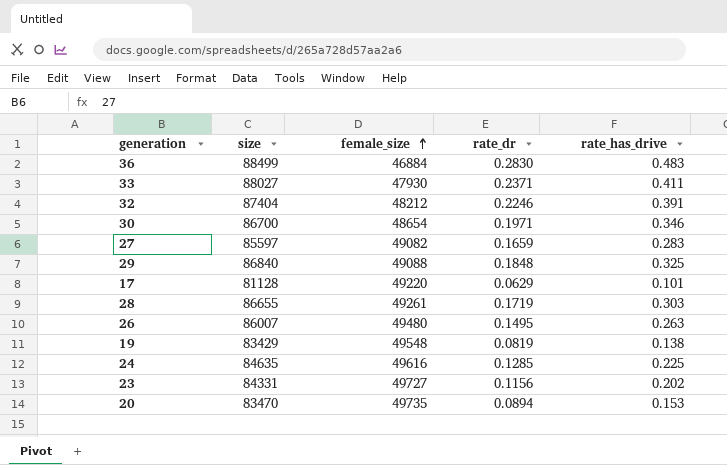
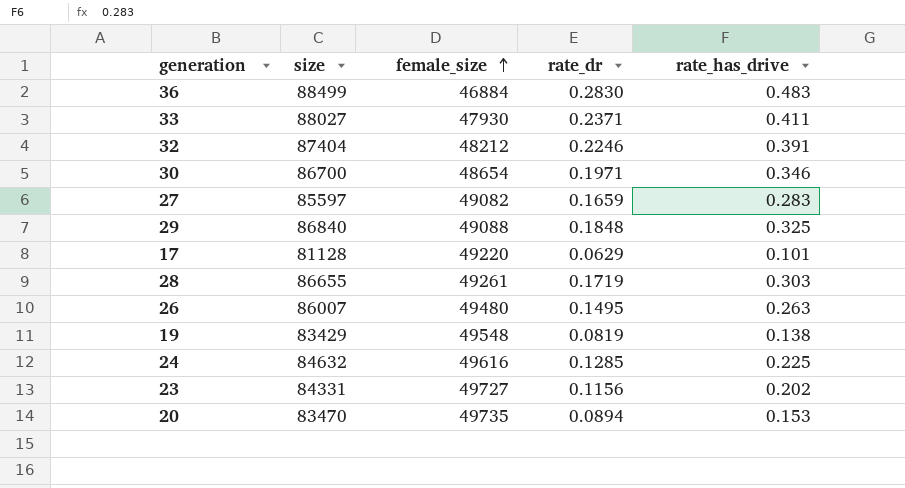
24 | size: 84635 -> 84632

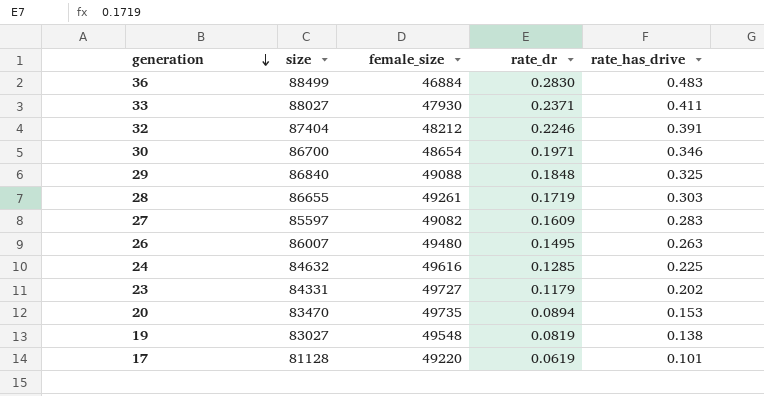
row order: female_size ascending -> generation descending
27 | rate_dr: 0.1659 -> 0.1609
23 | rate_dr: 0.1156 -> 0.1179
19 | size: 83429 -> 83027
17 | rate_dr: 0.0629 -> 0.0619

